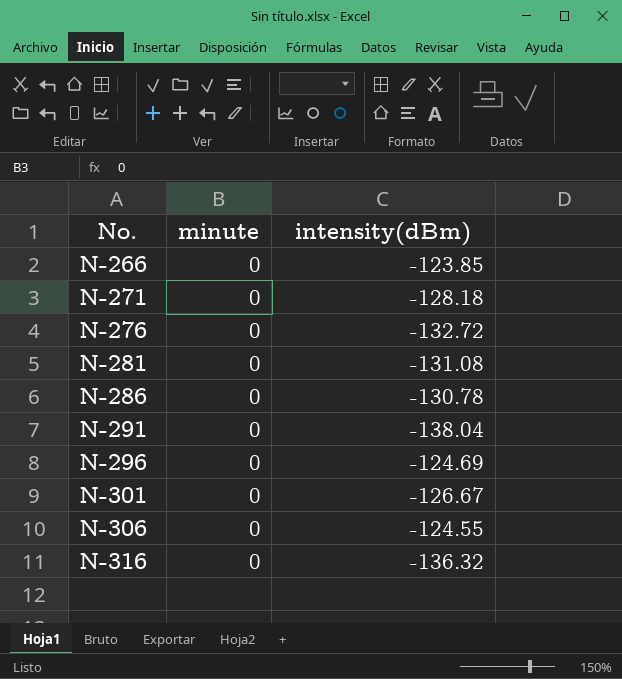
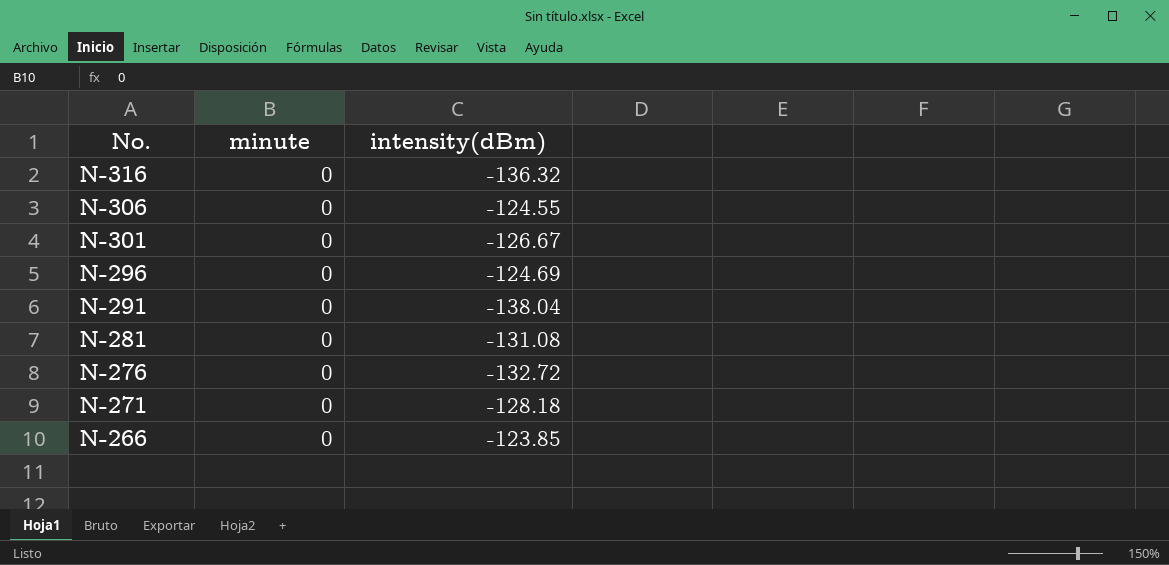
row order: No. ascending -> No. descending
row N-286: 0 | -130.78 -> none

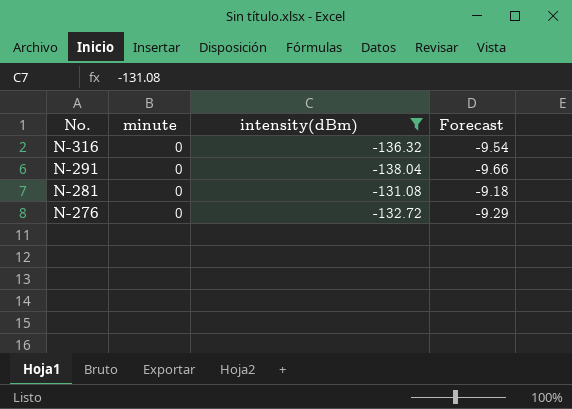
filter: none -> intensity(dBm) <= -131.08
column Forecast | formula: none -> [intensity(dBm)] * 0.07

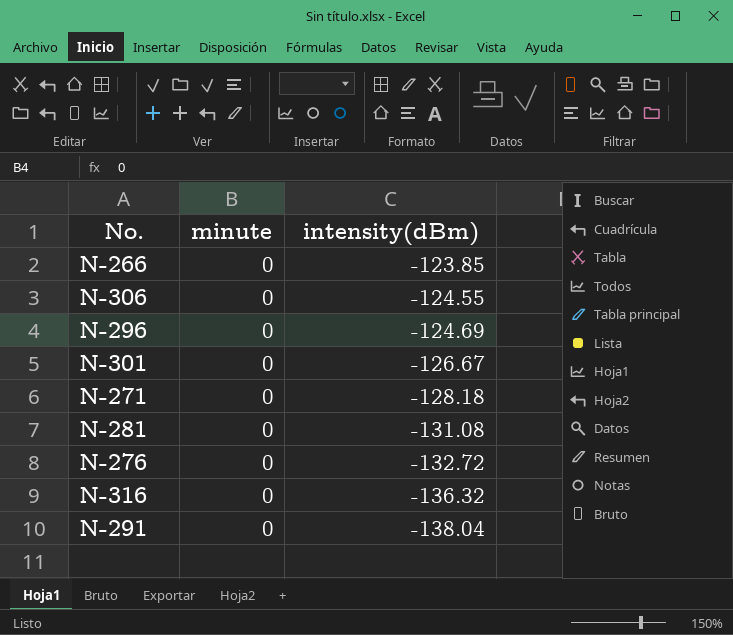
filter: intensity(dBm) <= -131.08 -> none
row order: No. descending -> intensity(dBm) descending
column Forecast | formula: [intensity(dBm)] * 0.07 -> none

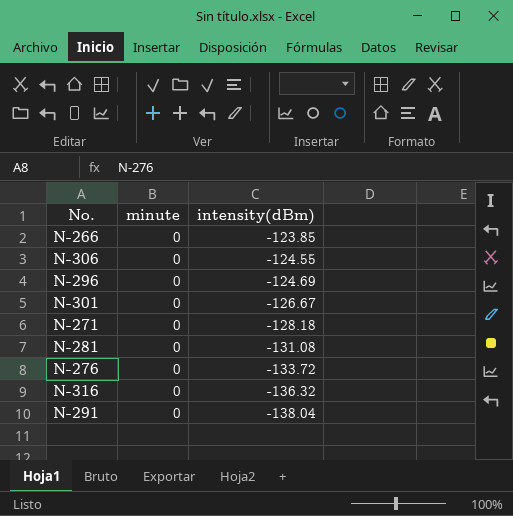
N-276 | intensity(dBm): -132.72 -> -133.72

